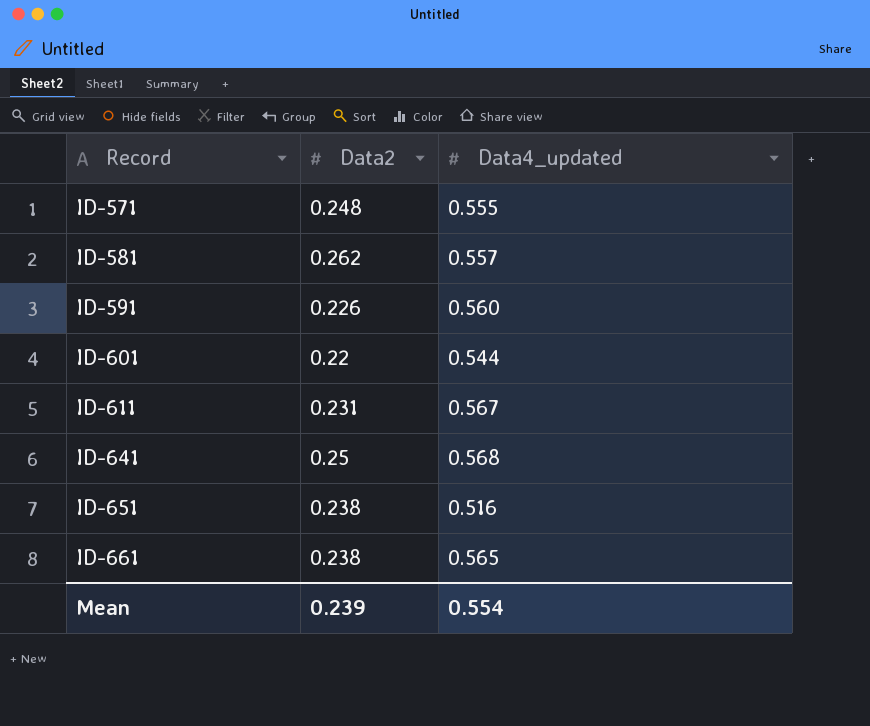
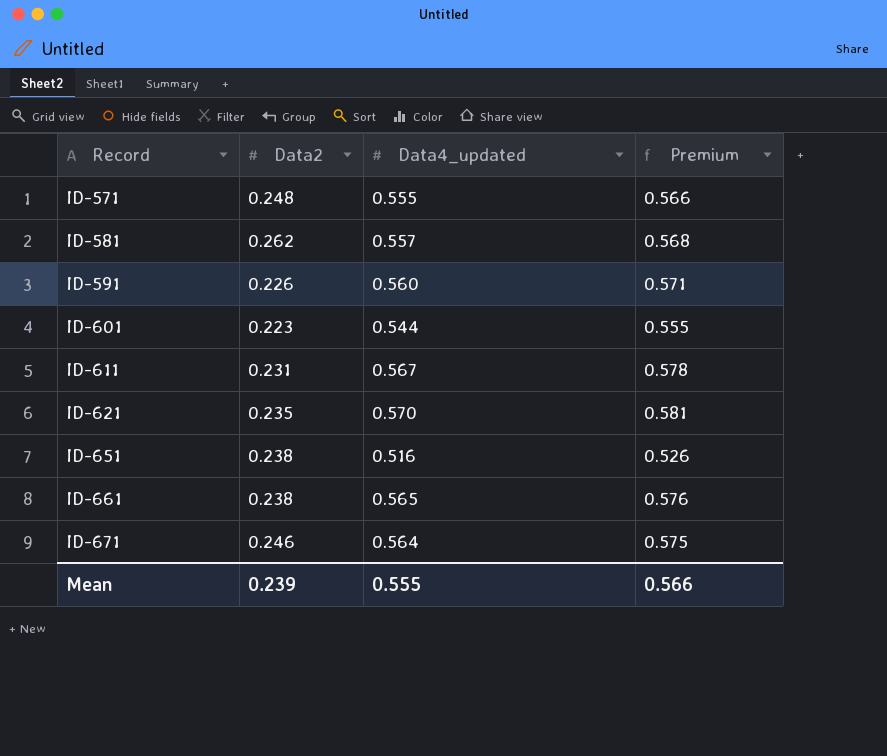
column Premium | formula: none -> [Data4_updated] * 1.02
row ID-641: 0.25 | 0.568 -> none
ID-601 | Data2: 0.22 -> 0.223
row ID-621: none -> 0.235 | 0.570 | 0.581
row ID-671: none -> 0.246 | 0.564 | 0.575
Mean | Data4_updated: 0.554 -> 0.555

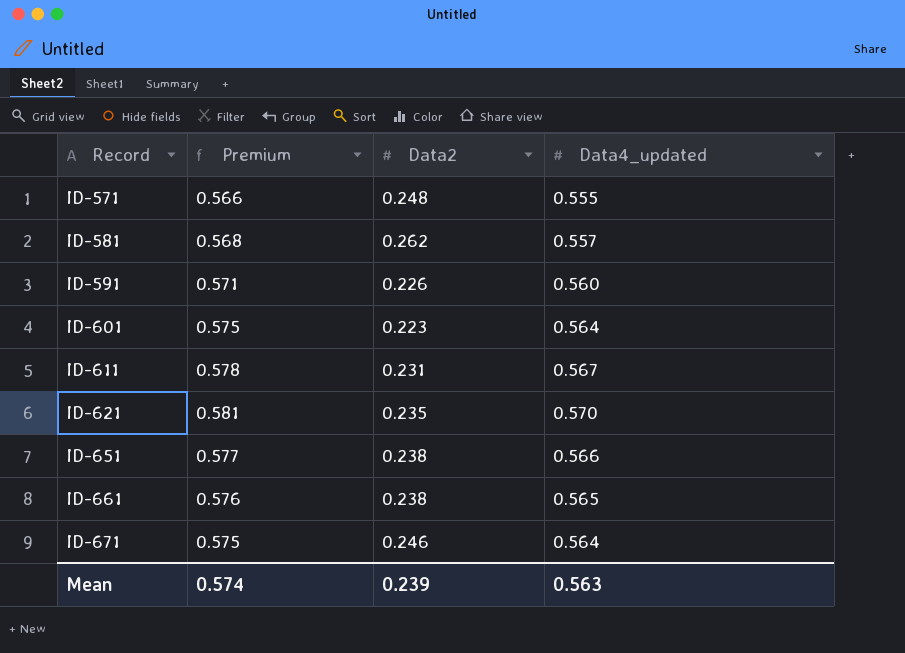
column Premium | position: 4 -> 2
ID-601 | Premium: 0.555 -> 0.575
ID-601 | Data4_updated: 0.544 -> 0.564
ID-651 | Premium: 0.526 -> 0.577
ID-651 | Data4_updated: 0.516 -> 0.566
Mean | Premium: 0.566 -> 0.574
Mean | Data4_updated: 0.555 -> 0.563

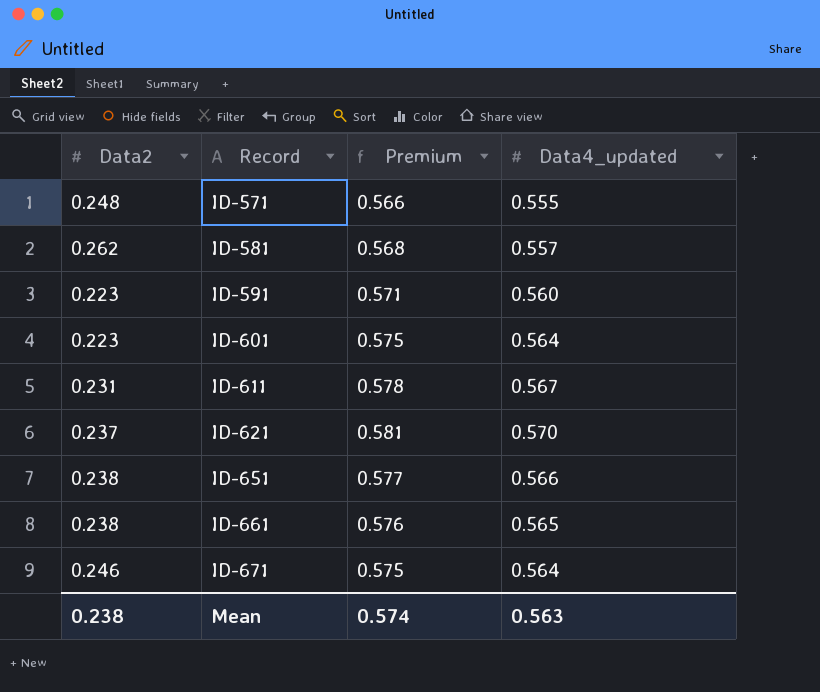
column Data2 | position: 3 -> 1
ID-591 | Data2: 0.226 -> 0.223
ID-621 | Data2: 0.235 -> 0.237
Mean | Data2: 0.239 -> 0.238

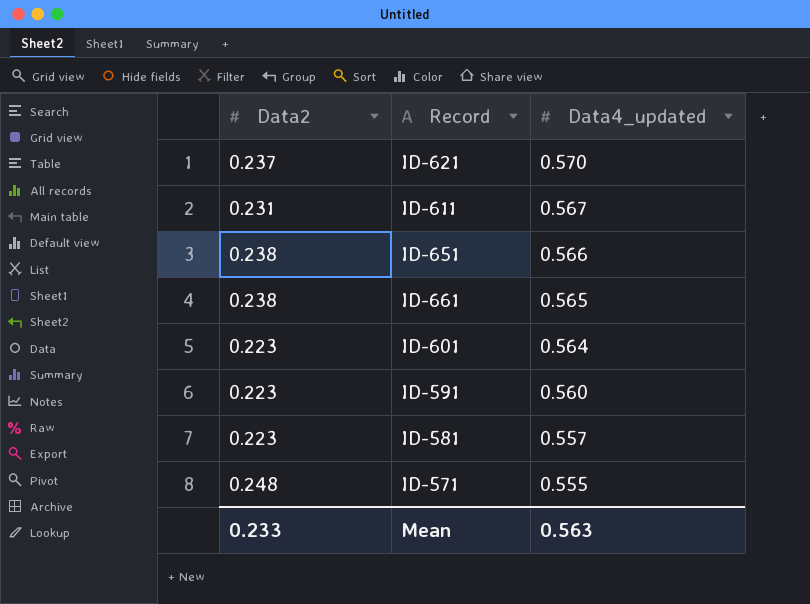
row order: Record ascending -> Data4_updated descending
column Premium | formula: [Data4_updated] * 1.02 -> none
row ID-671: 0.246 | 0.575 | 0.564 -> none
ID-581 | Data2: 0.262 -> 0.223
Mean | Data2: 0.238 -> 0.233

